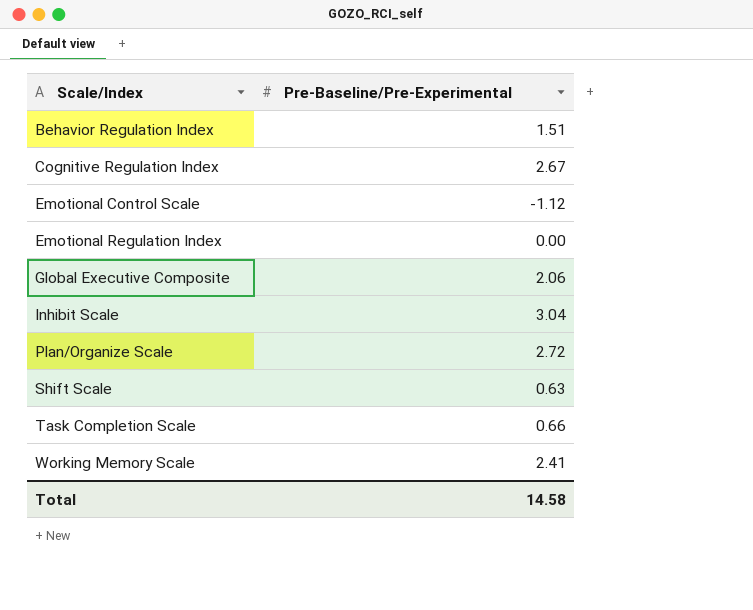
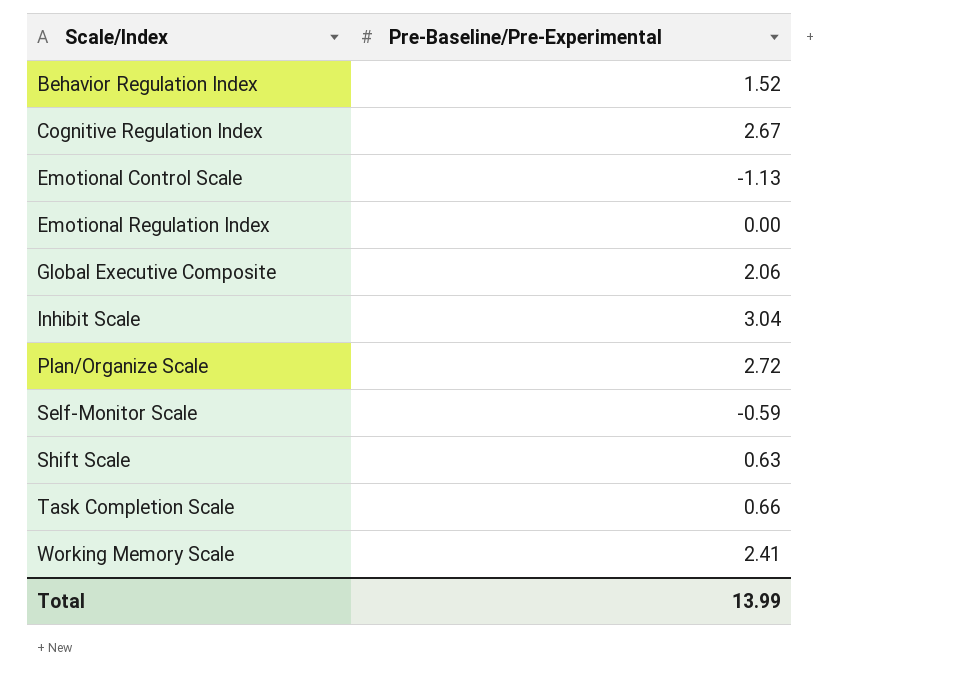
Behavior Regulation Index | Pre-Baseline/Pre-Experimental: 1.51 -> 1.52
Emotional Control Scale | Pre-Baseline/Pre-Experimental: -1.12 -> -1.13
row Self-Monitor Scale: none -> -0.59
Total | Pre-Baseline/Pre-Experimental: 14.58 -> 13.99

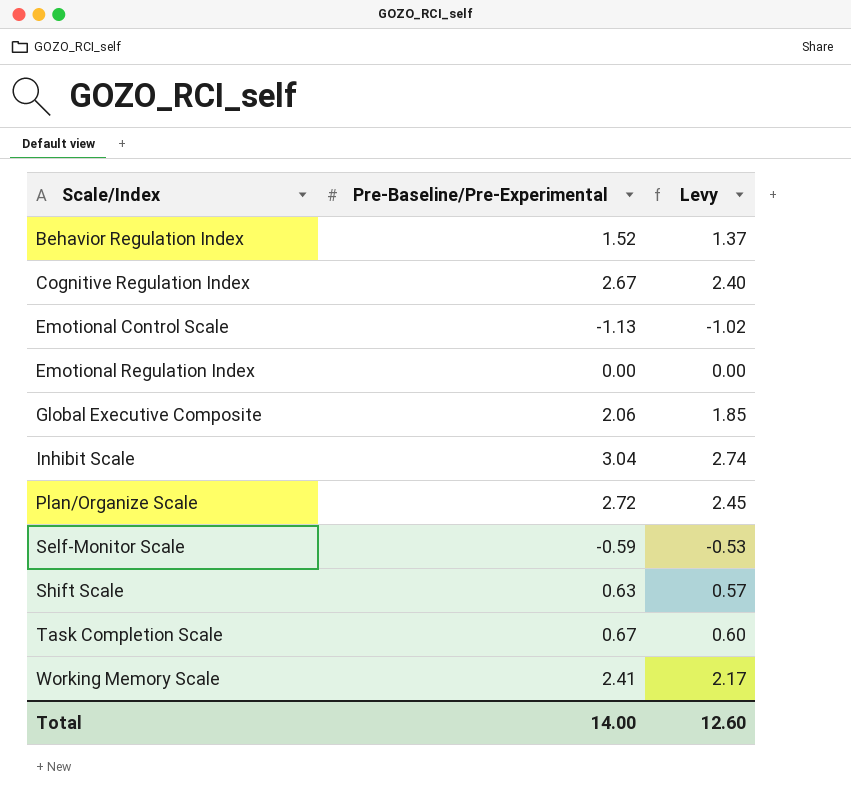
column Levy | formula: none -> [Pre-Baseline/Pre-Experimental] * 0.9
Task Completion Scale | Pre-Baseline/Pre-Experimental: 0.66 -> 0.67
Total | Pre-Baseline/Pre-Experimental: 13.99 -> 14.00

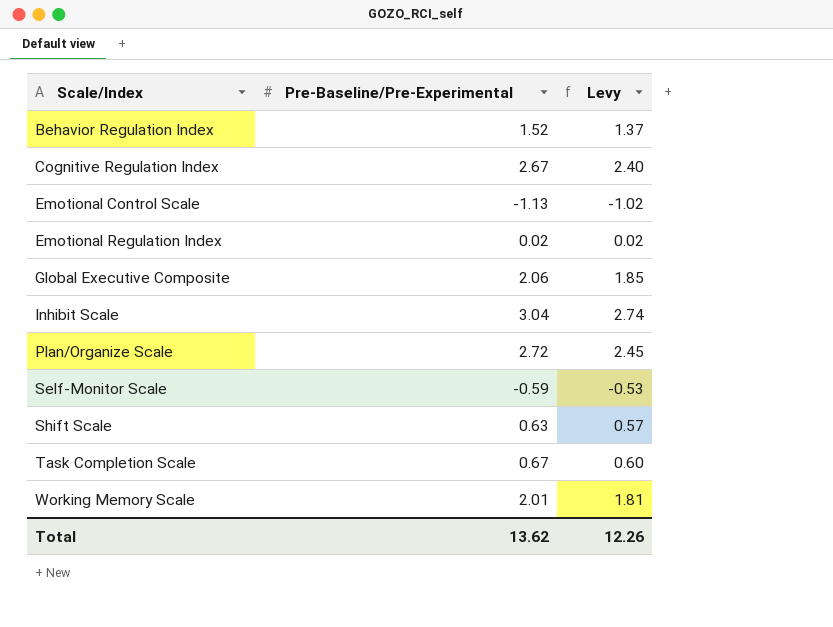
Emotional Regulation Index | Pre-Baseline/Pre-Experimental: 0.00 -> 0.02
Emotional Regulation Index | Levy: 0.00 -> 0.02
Working Memory Scale | Pre-Baseline/Pre-Experimental: 2.41 -> 2.01
Working Memory Scale | Levy: 2.17 -> 1.81
Total | Pre-Baseline/Pre-Experimental: 14.00 -> 13.62
Total | Levy: 12.60 -> 12.26

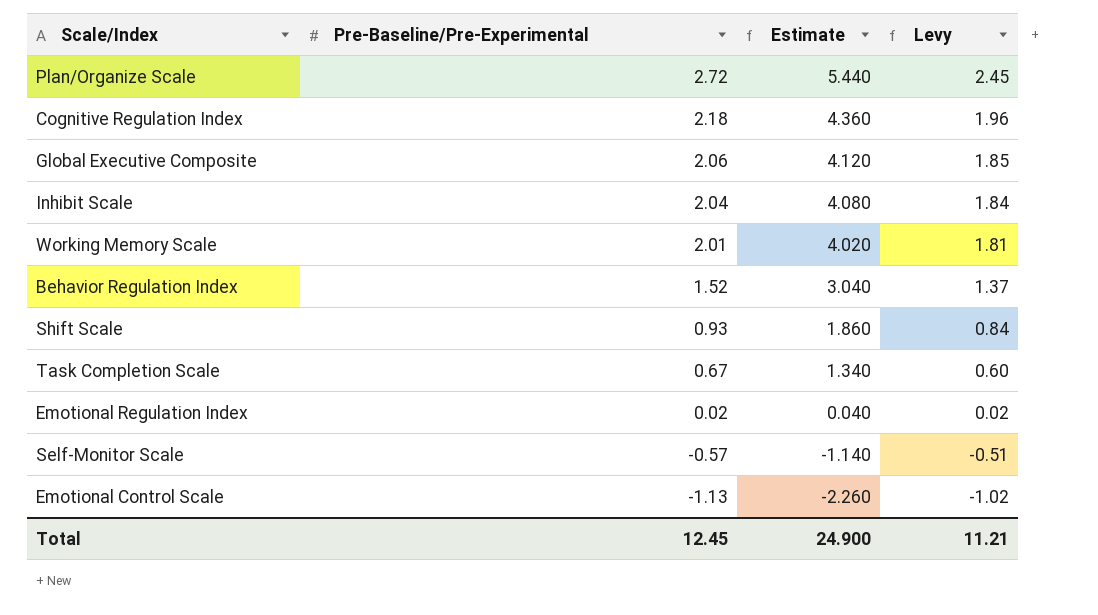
row order: Scale/Index ascending -> Pre-Baseline/Pre-Experimental descending
column Estimate | formula: none -> [Pre-Baseline/Pre-Experimental] * 2
Cognitive Regulation Index | Pre-Baseline/Pre-Experimental: 2.67 -> 2.18
Cognitive Regulation Index | Levy: 2.40 -> 1.96
Inhibit Scale | Pre-Baseline/Pre-Experimental: 3.04 -> 2.04
Inhibit Scale | Levy: 2.74 -> 1.84
Shift Scale | Pre-Baseline/Pre-Experimental: 0.63 -> 0.93
Shift Scale | Levy: 0.57 -> 0.84
Self-Monitor Scale | Pre-Baseline/Pre-Experimental: -0.59 -> -0.57
Self-Monitor Scale | Levy: -0.53 -> -0.51
Total | Pre-Baseline/Pre-Experimental: 13.62 -> 12.45
Total | Levy: 12.26 -> 11.21

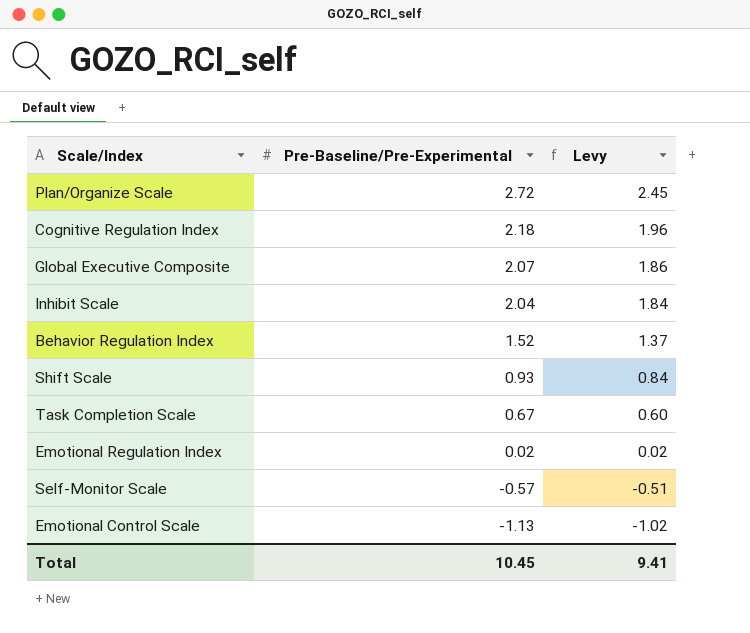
column Estimate | formula: [Pre-Baseline/Pre-Experimental] * 2 -> none
row Working Memory Scale: 2.01 | 4.020 | 1.81 -> none
Global Executive Composite | Pre-Baseline/Pre-Experimental: 2.06 -> 2.07
Global Executive Composite | Levy: 1.85 -> 1.86
Total | Pre-Baseline/Pre-Experimental: 12.45 -> 10.45
Total | Levy: 11.21 -> 9.41

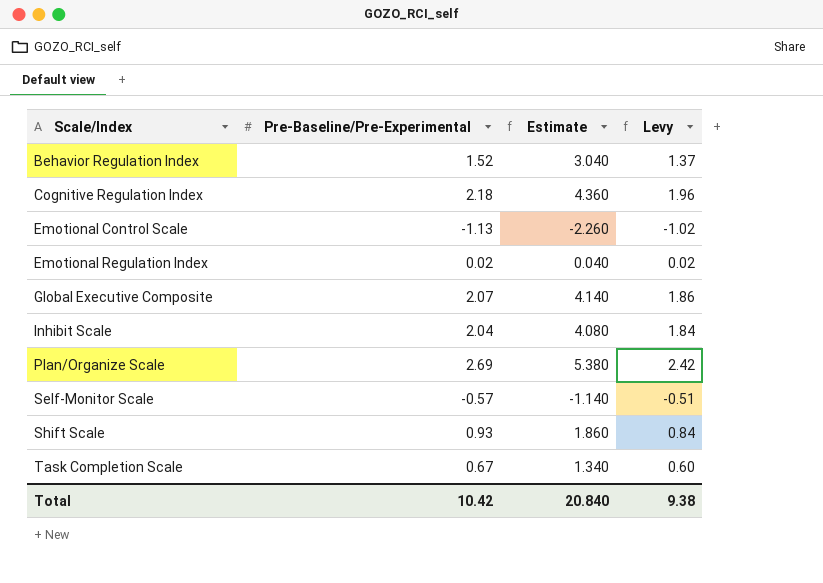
row order: Pre-Baseline/Pre-Experimental descending -> Scale/Index ascending
column Estimate | formula: none -> [Pre-Baseline/Pre-Experimental] * 2
Plan/Organize Scale | Pre-Baseline/Pre-Experimental: 2.72 -> 2.69
Plan/Organize Scale | Levy: 2.45 -> 2.42
Total | Pre-Baseline/Pre-Experimental: 10.45 -> 10.42
Total | Levy: 9.41 -> 9.38

